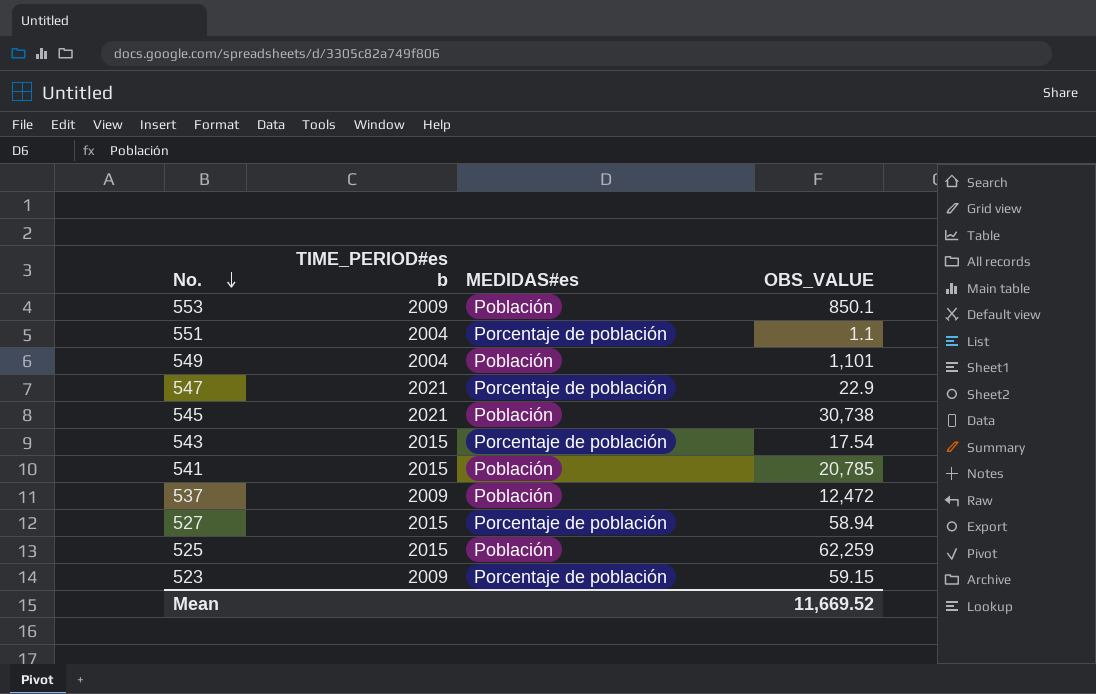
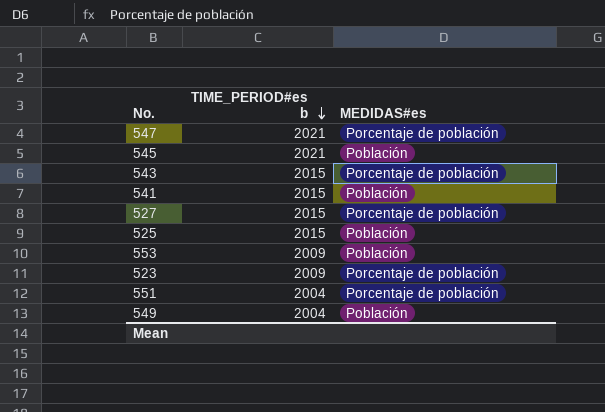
row order: No. descending -> TIME_PERIOD#es b descending
column OBS_VALUE | position: 4 -> none
row 537: 2009 | Población | 12,472 -> none

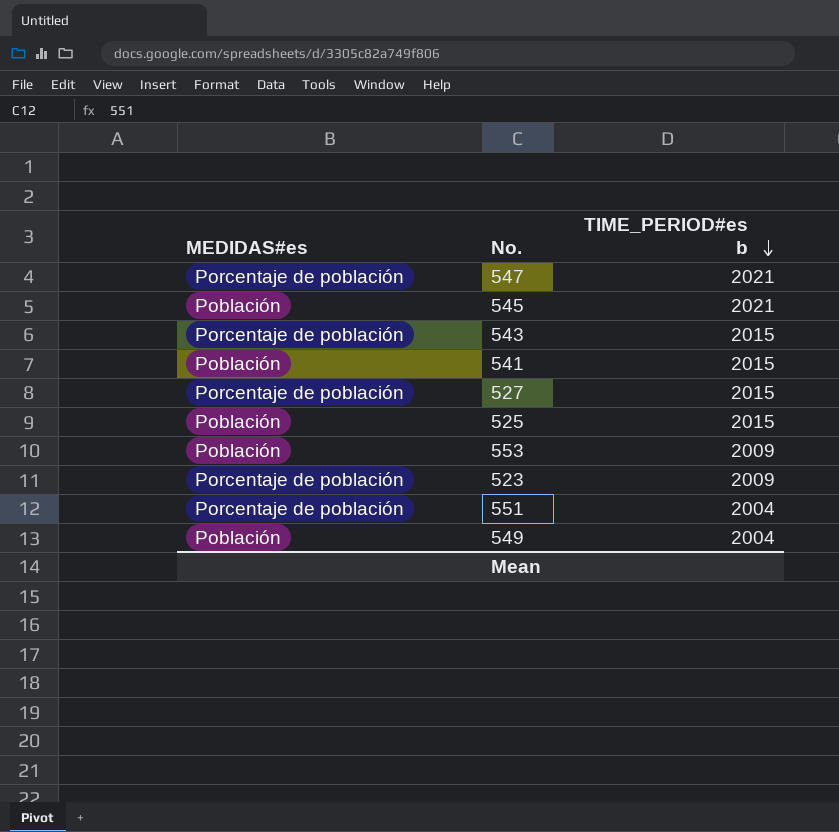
column MEDIDAS#es | position: 3 -> 1

